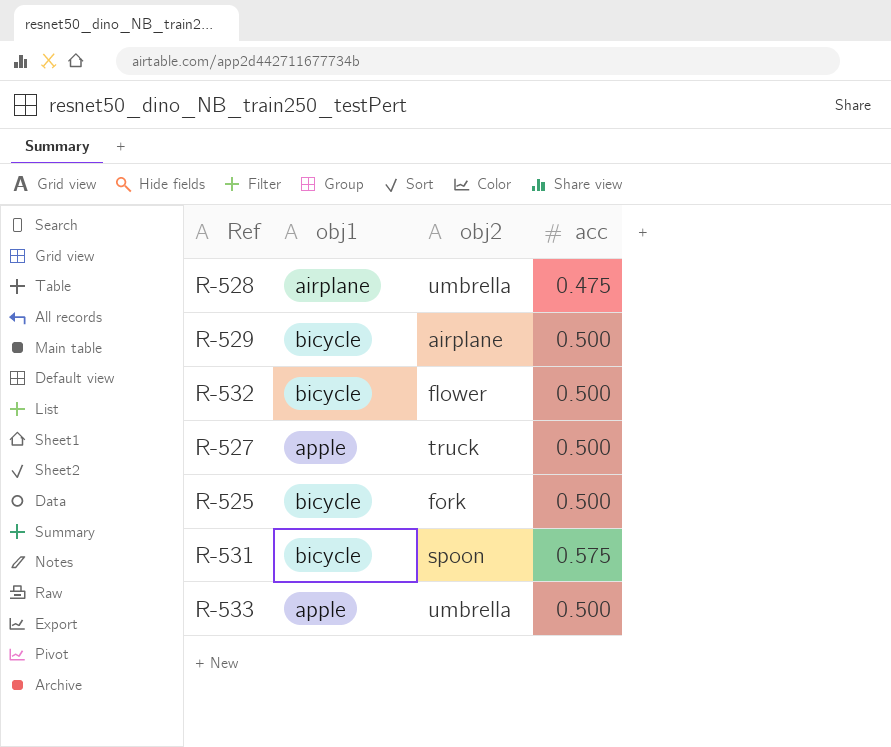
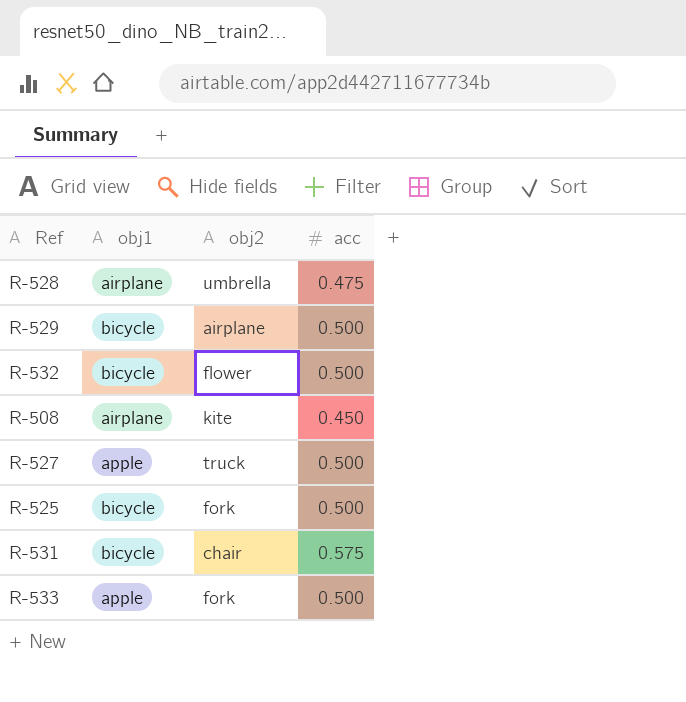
row R-508: none -> airplane | kite | 0.450
R-531 | obj2: spoon -> chair
R-533 | obj2: umbrella -> fork

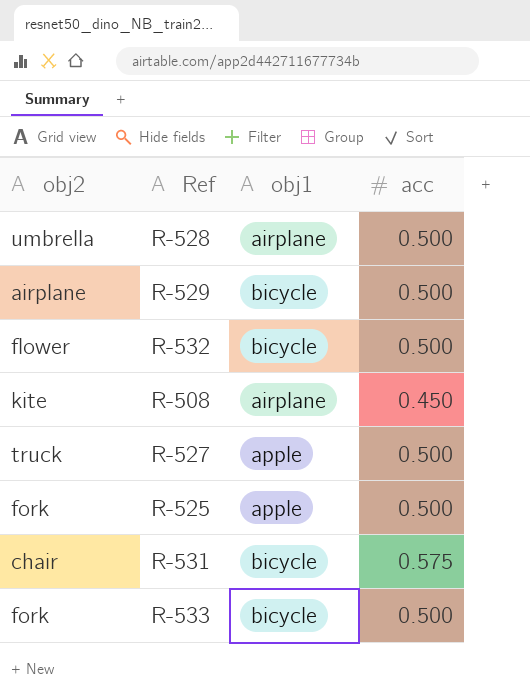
column obj2 | position: 3 -> 1
R-528 | acc: 0.475 -> 0.500
R-525 | obj1: bicycle -> apple
R-533 | obj1: apple -> bicycle

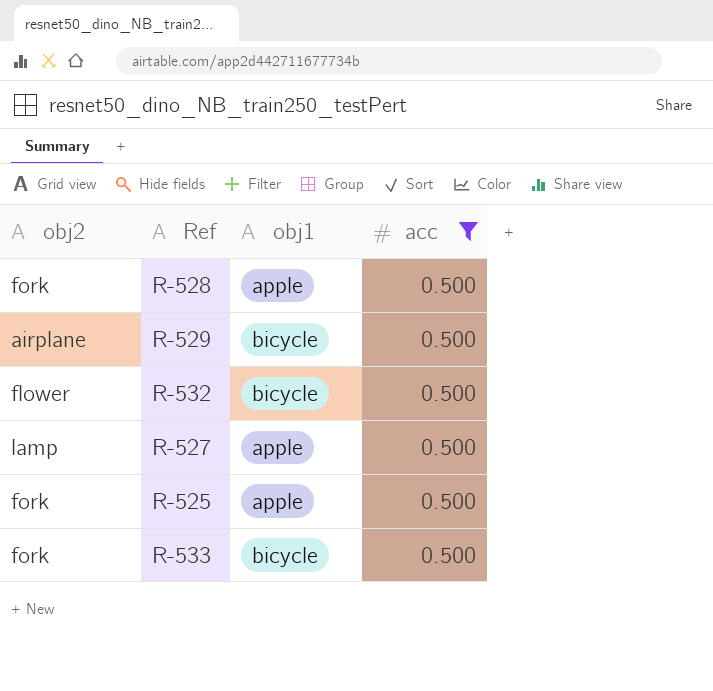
filter: none -> acc = 0.500
R-528 | obj2: umbrella -> fork
R-528 | obj1: airplane -> apple
R-527 | obj2: truck -> lamp

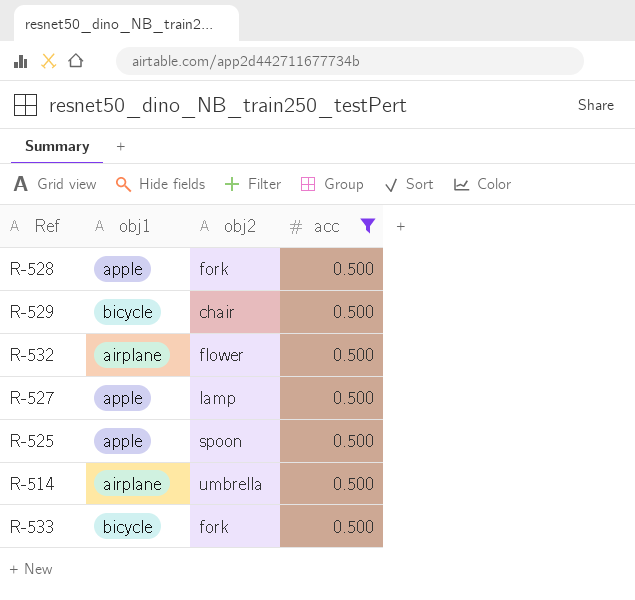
column obj2 | position: 1 -> 3
R-529 | obj2: airplane -> chair
R-532 | obj1: bicycle -> airplane
R-525 | obj2: fork -> spoon
row R-514: none -> airplane | umbrella | 0.500

